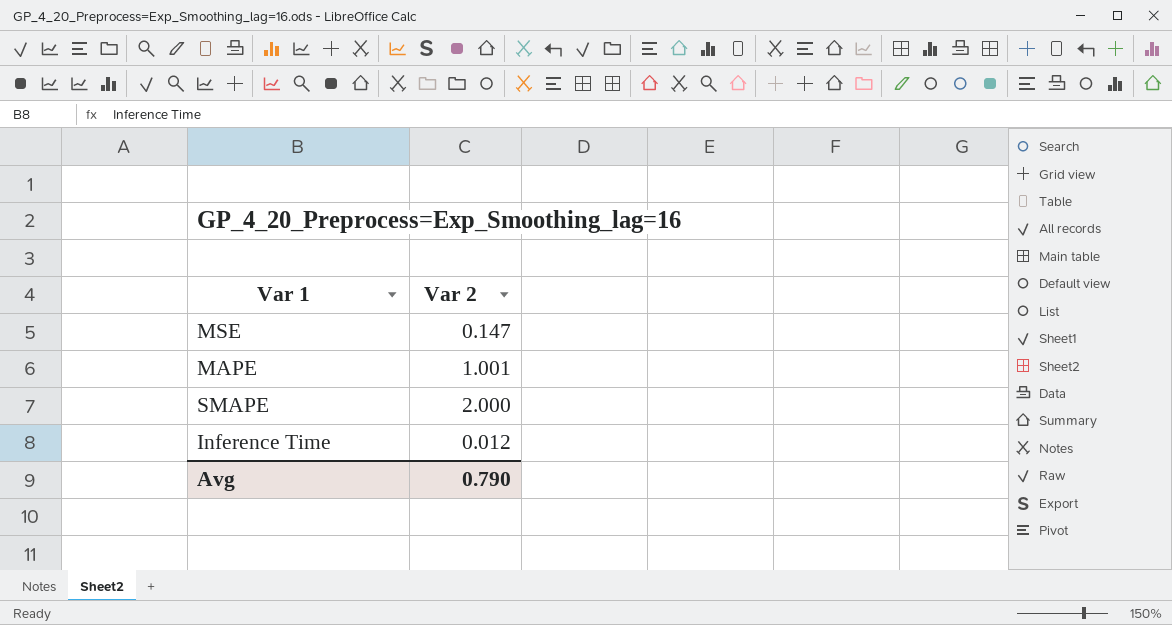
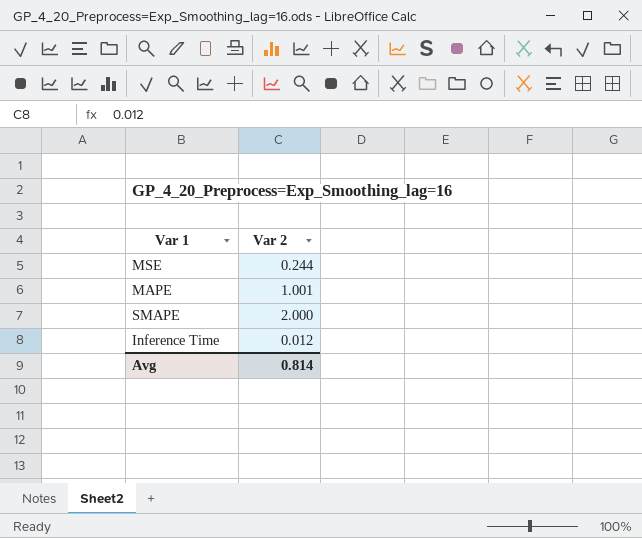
MSE | Var 2: 0.147 -> 0.244
Avg | Var 2: 0.790 -> 0.814

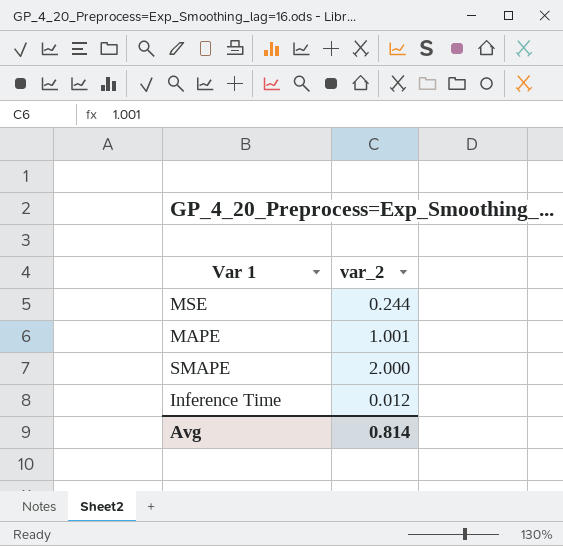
column name: Var 2 -> var_2

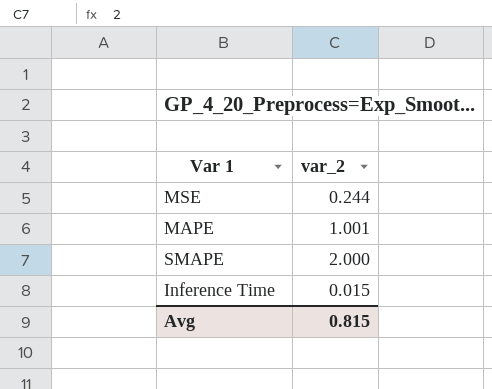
Inference Time | var_2: 0.012 -> 0.015
Avg | var_2: 0.814 -> 0.815

